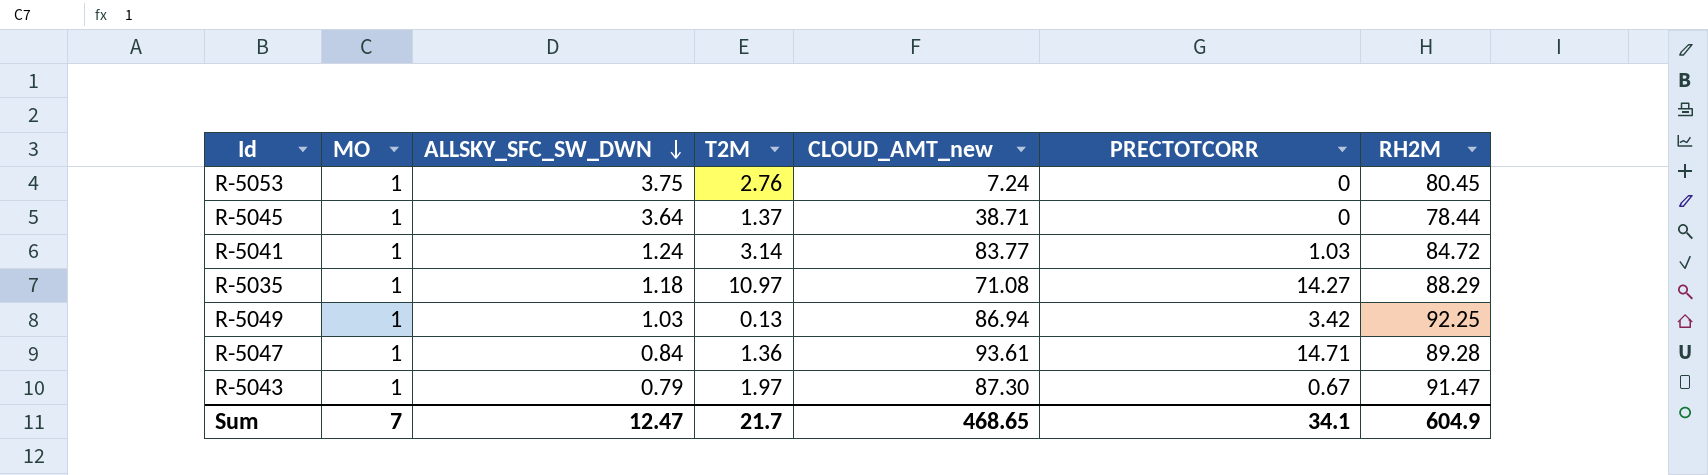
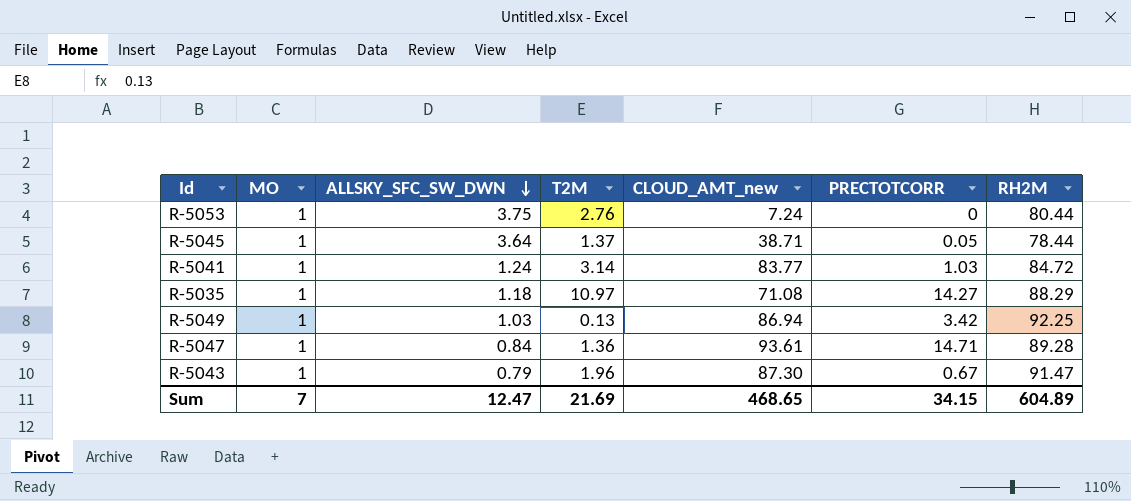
R-5053 | RH2M: 80.45 -> 80.44
R-5045 | PRECTOTCORR: 0 -> 0.05
R-5043 | T2M: 1.97 -> 1.96
Sum | T2M: 21.7 -> 21.69
Sum | PRECTOTCORR: 34.1 -> 34.15
Sum | RH2M: 604.9 -> 604.89

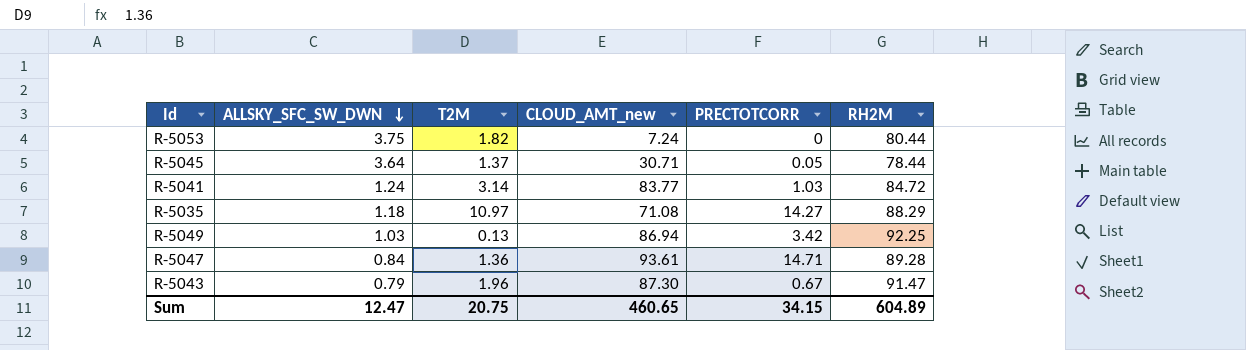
column MO | position: 2 -> none
R-5053 | T2M: 2.76 -> 1.82
R-5045 | CLOUD_AMT_new: 38.71 -> 30.71
Sum | T2M: 21.69 -> 20.75
Sum | CLOUD_AMT_new: 468.65 -> 460.65

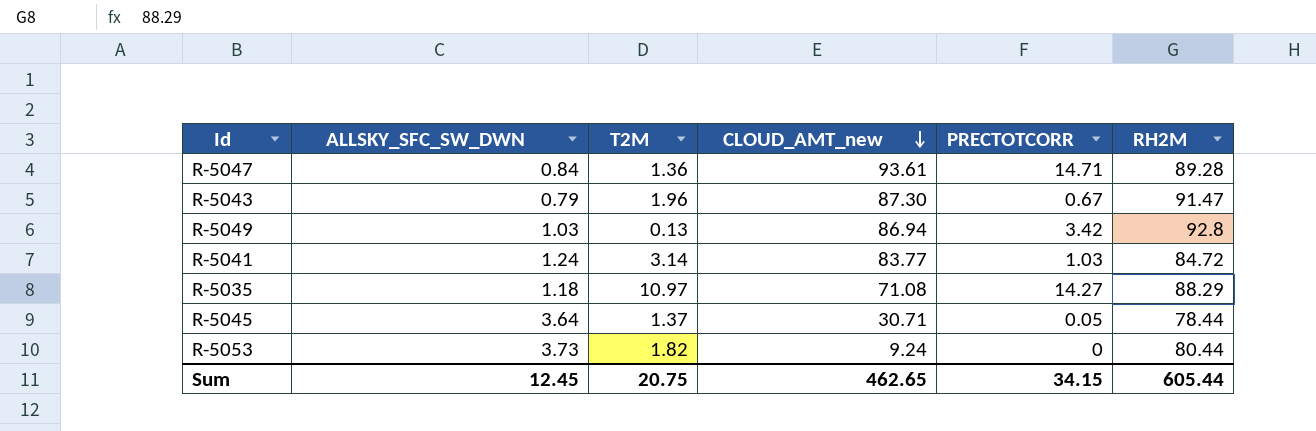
row order: ALLSKY_SFC_SW_DWN descending -> CLOUD_AMT_new descending
R-5049 | RH2M: 92.25 -> 92.8
R-5053 | ALLSKY_SFC_SW_DWN: 3.75 -> 3.73
R-5053 | CLOUD_AMT_new: 7.24 -> 9.24
Sum | ALLSKY_SFC_SW_DWN: 12.47 -> 12.45
Sum | CLOUD_AMT_new: 460.65 -> 462.65
Sum | RH2M: 604.89 -> 605.44

